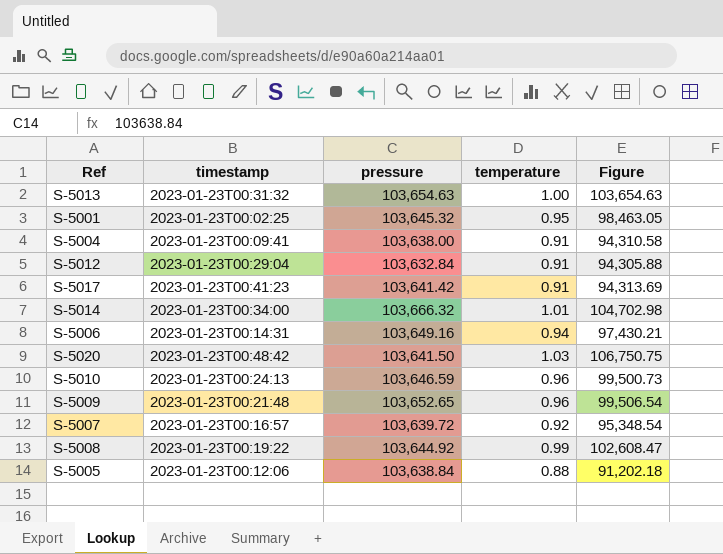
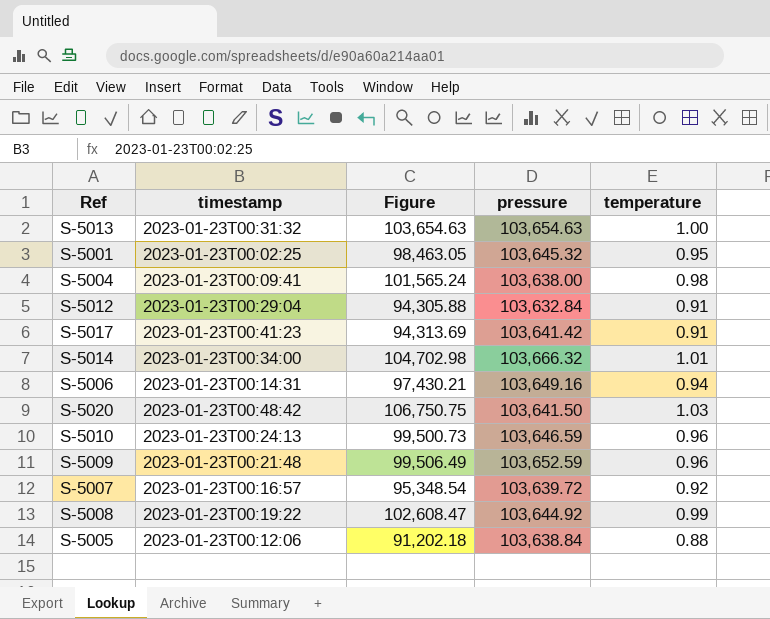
column Figure | position: 5 -> 3
S-5004 | Figure: 94,310.58 -> 101,565.24
S-5004 | temperature: 0.91 -> 0.98
S-5009 | Figure: 99,506.54 -> 99,506.49
S-5009 | pressure: 103,652.65 -> 103,652.59

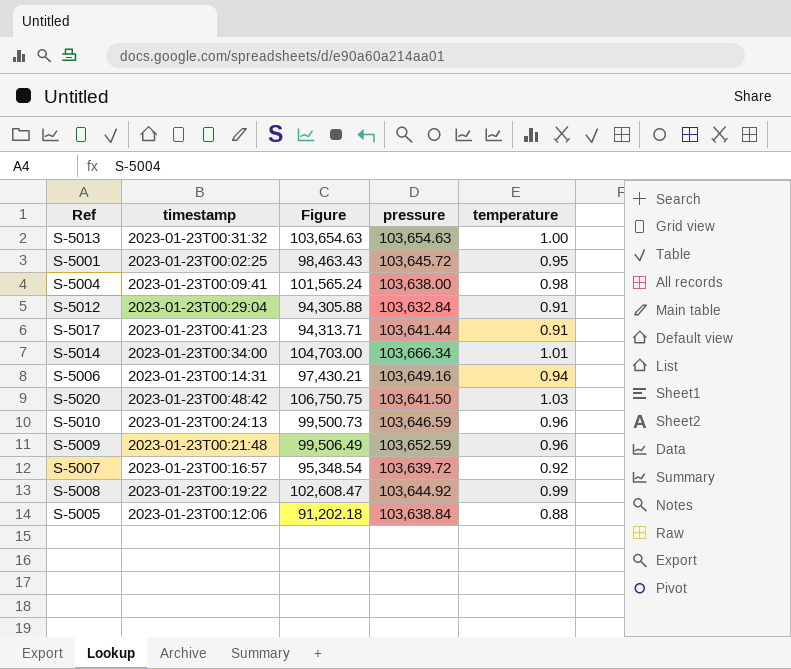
S-5001 | Figure: 98,463.05 -> 98,463.43
S-5001 | pressure: 103,645.32 -> 103,645.72
S-5017 | Figure: 94,313.69 -> 94,313.71
S-5017 | pressure: 103,641.42 -> 103,641.44
S-5014 | Figure: 104,702.98 -> 104,703.00
S-5014 | pressure: 103,666.32 -> 103,666.34

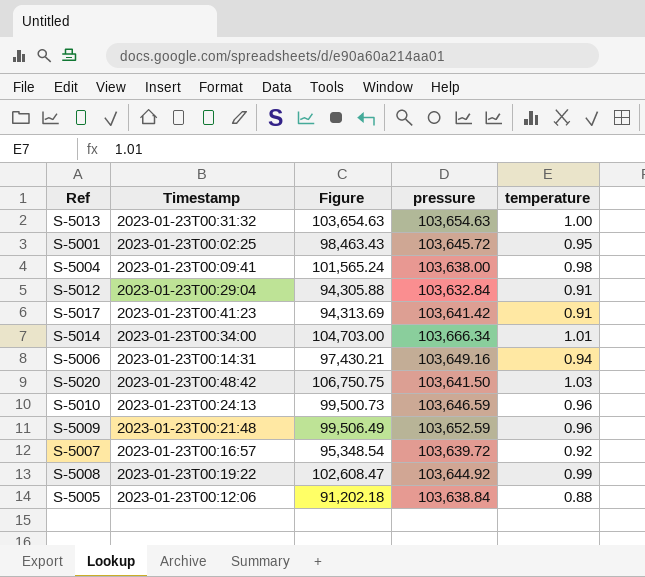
column name: timestamp -> Timestamp
S-5017 | Figure: 94,313.71 -> 94,313.69
S-5017 | pressure: 103,641.44 -> 103,641.42

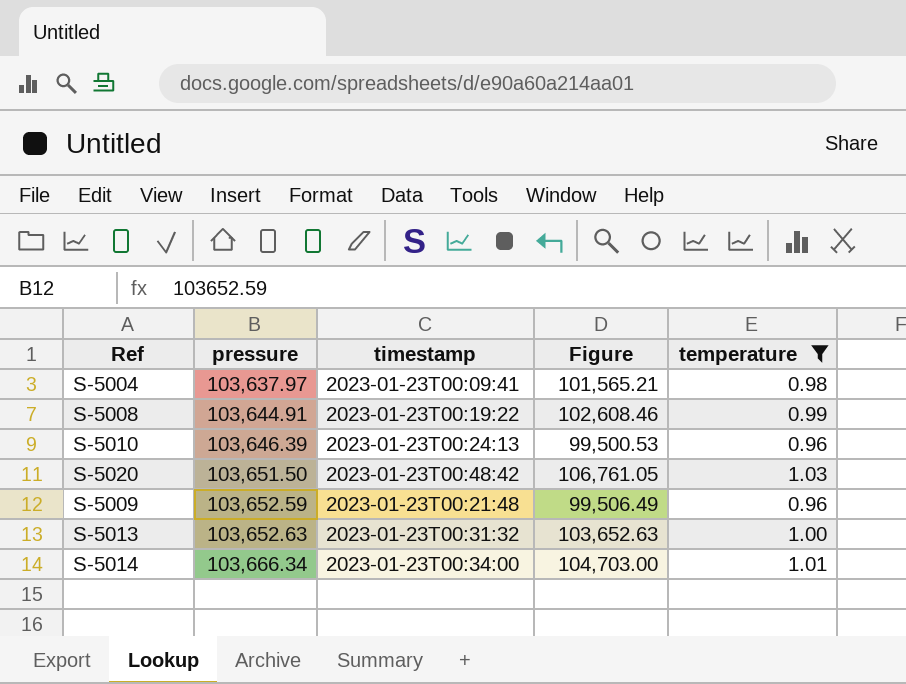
filter: none -> temperature >= 0.96
row order: none -> pressure ascending
column pressure | position: 4 -> 2
column name: Timestamp -> timestamp
S-5004 | pressure: 103,638.00 -> 103,637.97
S-5004 | Figure: 101,565.24 -> 101,565.21
S-5008 | pressure: 103,644.92 -> 103,644.91
S-5008 | Figure: 102,608.47 -> 102,608.46
S-5010 | pressure: 103,646.59 -> 103,646.39
S-5010 | Figure: 99,500.73 -> 99,500.53
S-5020 | pressure: 103,641.50 -> 103,651.50
S-5020 | Figure: 106,750.75 -> 106,761.05
S-5013 | pressure: 103,654.63 -> 103,652.63
S-5013 | Figure: 103,654.63 -> 103,652.63

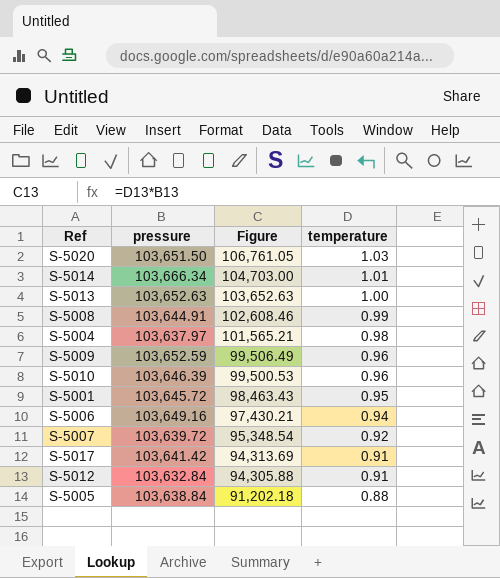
filter: temperature >= 0.96 -> none
row order: pressure ascending -> Figure descending
column timestamp | position: 3 -> none

